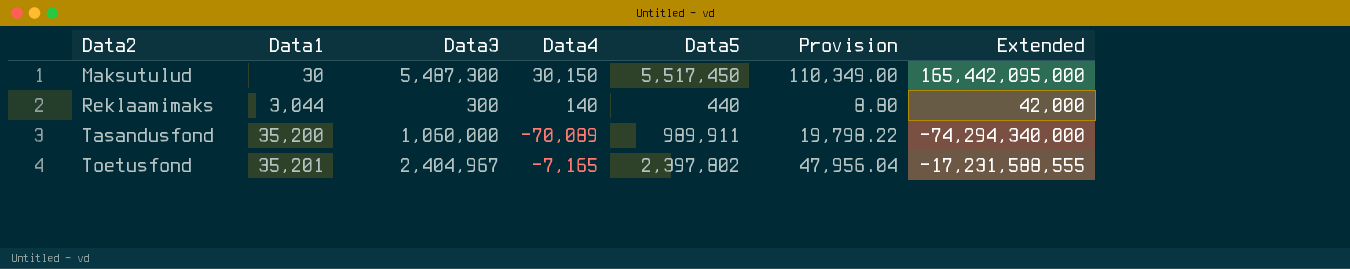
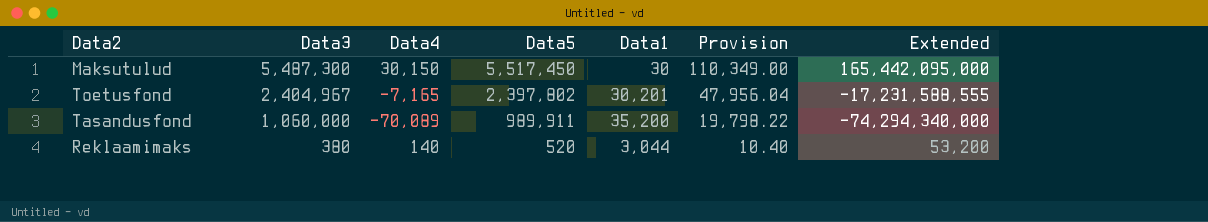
row order: Data2 ascending -> Data3 descending
column Data1 | position: 2 -> 5
Toetusfond | Data1: 35,201 -> 30,201
Reklaamimaks | Data3: 300 -> 380
Reklaamimaks | Data5: 440 -> 520
Reklaamimaks | Provision: 8.80 -> 10.40
Reklaamimaks | Extended: 42,000 -> 53,200

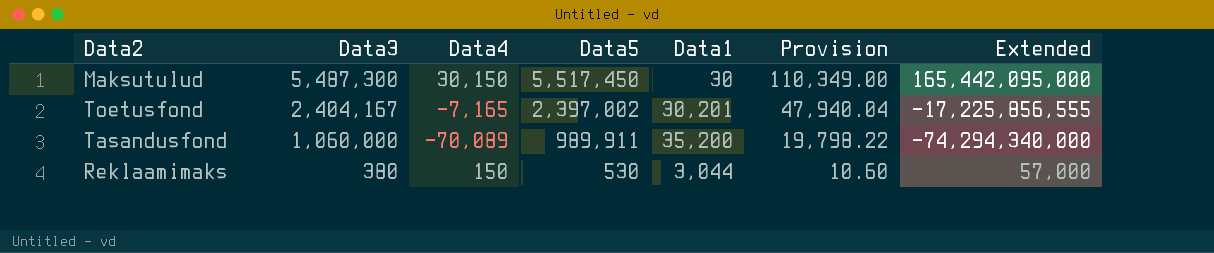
Toetusfond | Data3: 2,404,967 -> 2,404,167
Toetusfond | Data5: 2,397,802 -> 2,397,002
Toetusfond | Provision: 47,956.04 -> 47,940.04
Toetusfond | Extended: -17,231,588,555 -> -17,225,856,555
Reklaamimaks | Data4: 140 -> 150
Reklaamimaks | Data5: 520 -> 530
Reklaamimaks | Provision: 10.40 -> 10.60
Reklaamimaks | Extended: 53,200 -> 57,000

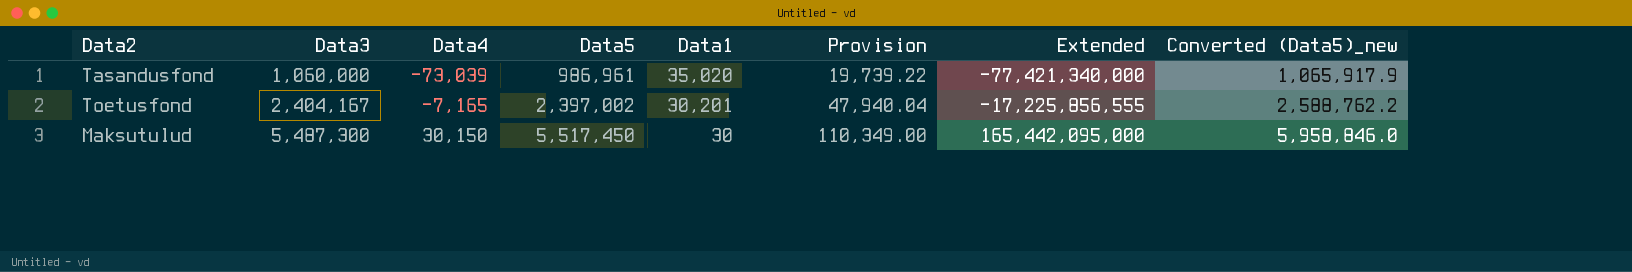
row order: Data3 descending -> Data3 ascending
column Converted (Data5)_new | formula: none -> [Data5] * 1.08
row Reklaamimaks: 380 | 150 | 530 | 3,044 | 10.60 | 57,000 -> none
Tasandusfond | Data4: -70,089 -> -73,039
Tasandusfond | Data5: 989,911 -> 986,961
Tasandusfond | Data1: 35,200 -> 35,020
Tasandusfond | Provision: 19,798.22 -> 19,739.22
Tasandusfond | Extended: -74,294,340,000 -> -77,421,340,000

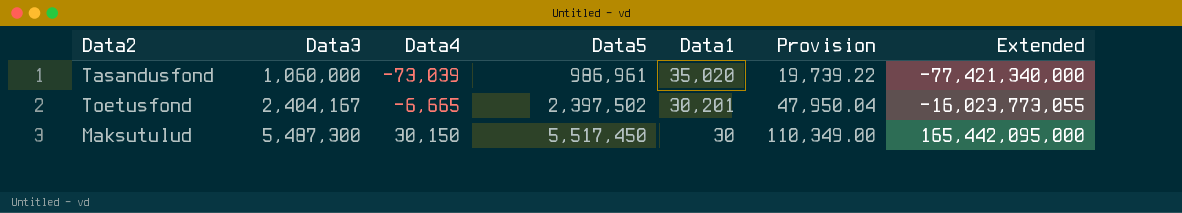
column Converted (Data5)_new | formula: [Data5] * 1.08 -> none
Toetusfond | Data4: -7,165 -> -6,665
Toetusfond | Data5: 2,397,002 -> 2,397,502
Toetusfond | Provision: 47,940.04 -> 47,950.04
Toetusfond | Extended: -17,225,856,555 -> -16,023,773,055

